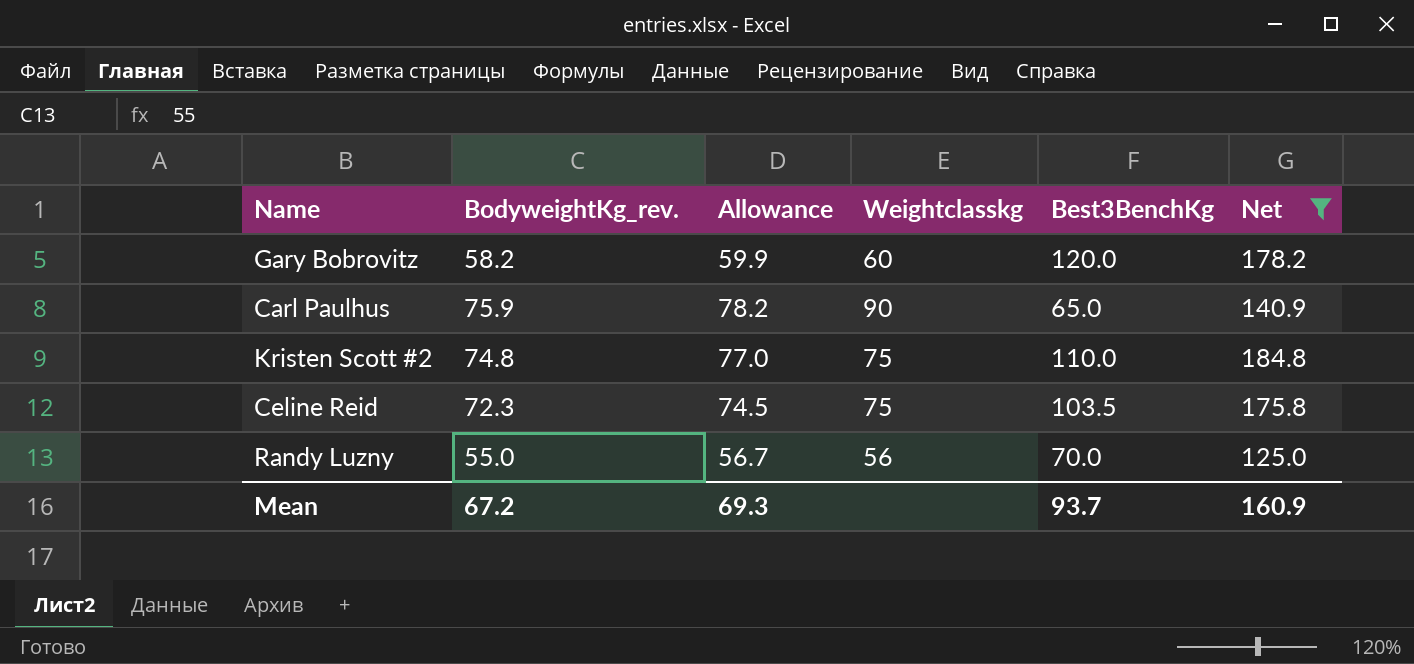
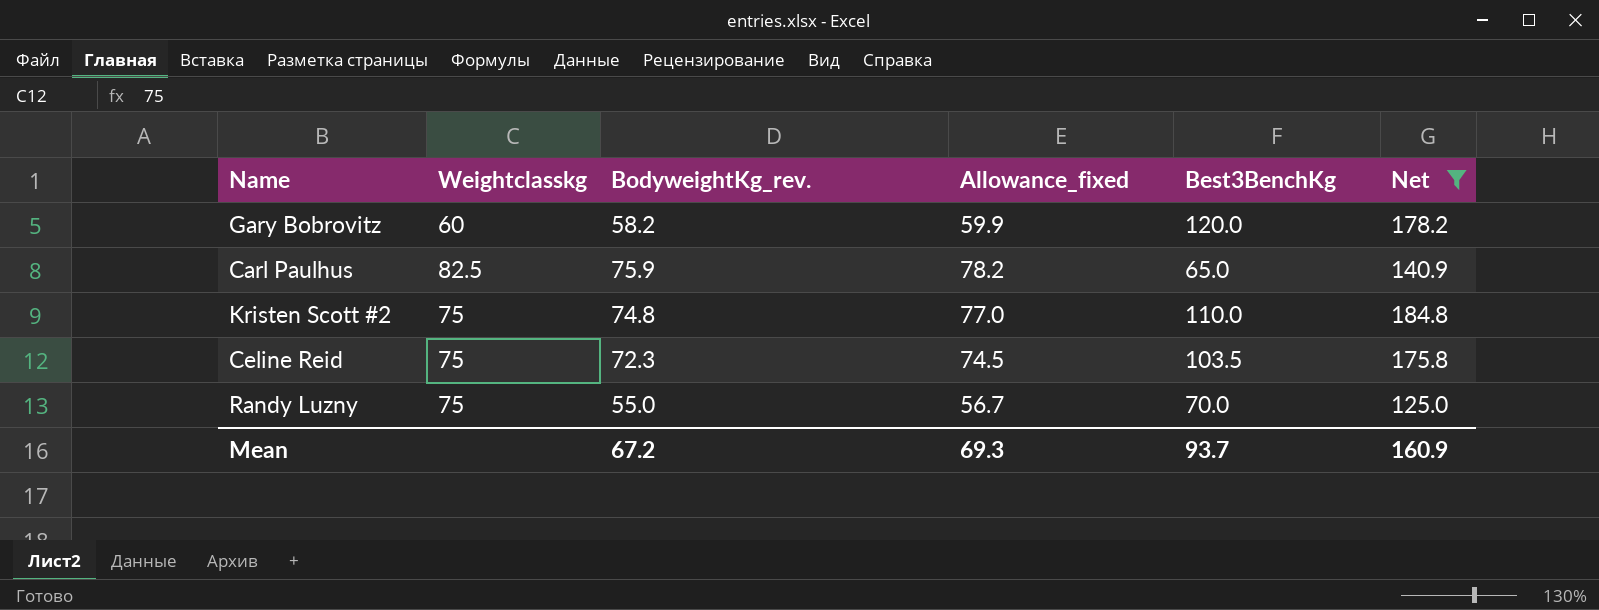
column Weightclasskg | position: 4 -> 2
column name: Allowance -> Allowance_fixed
Carl Paulhus | Weightclasskg: 90 -> 82.5
Randy Luzny | Weightclasskg: 56 -> 75

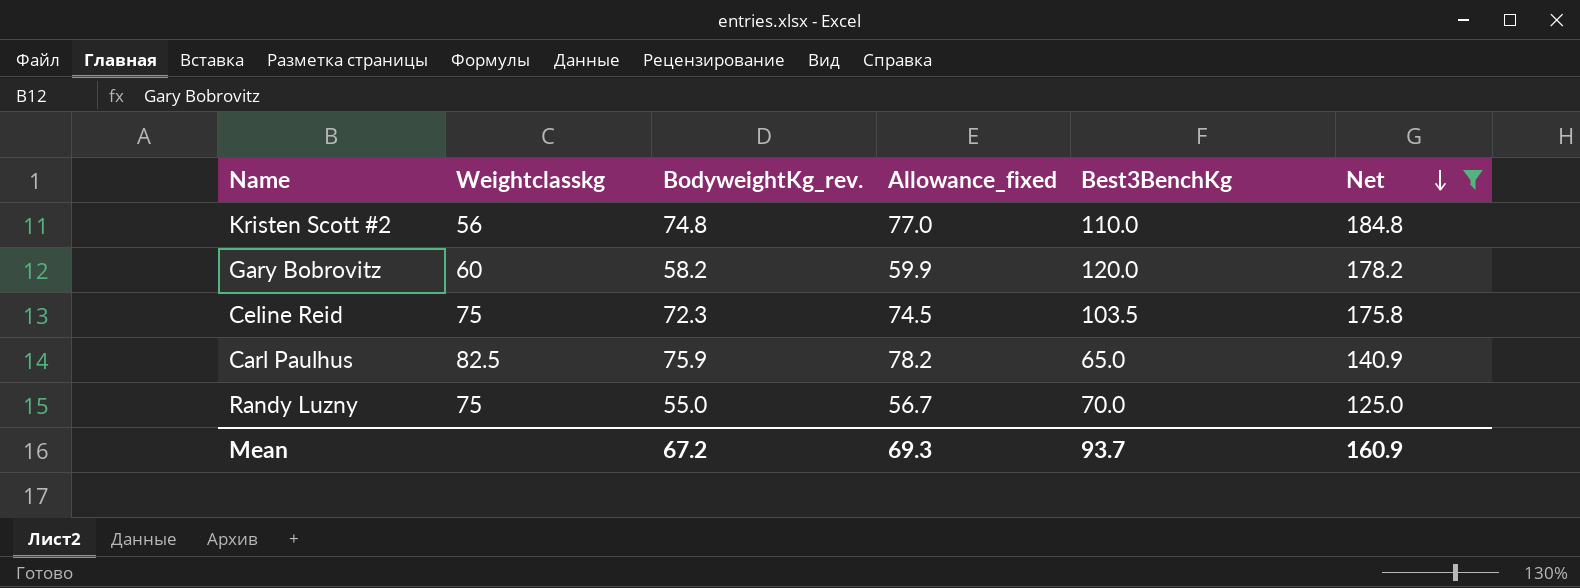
row order: none -> Net descending
Kristen Scott #2 | Weightclasskg: 75 -> 56

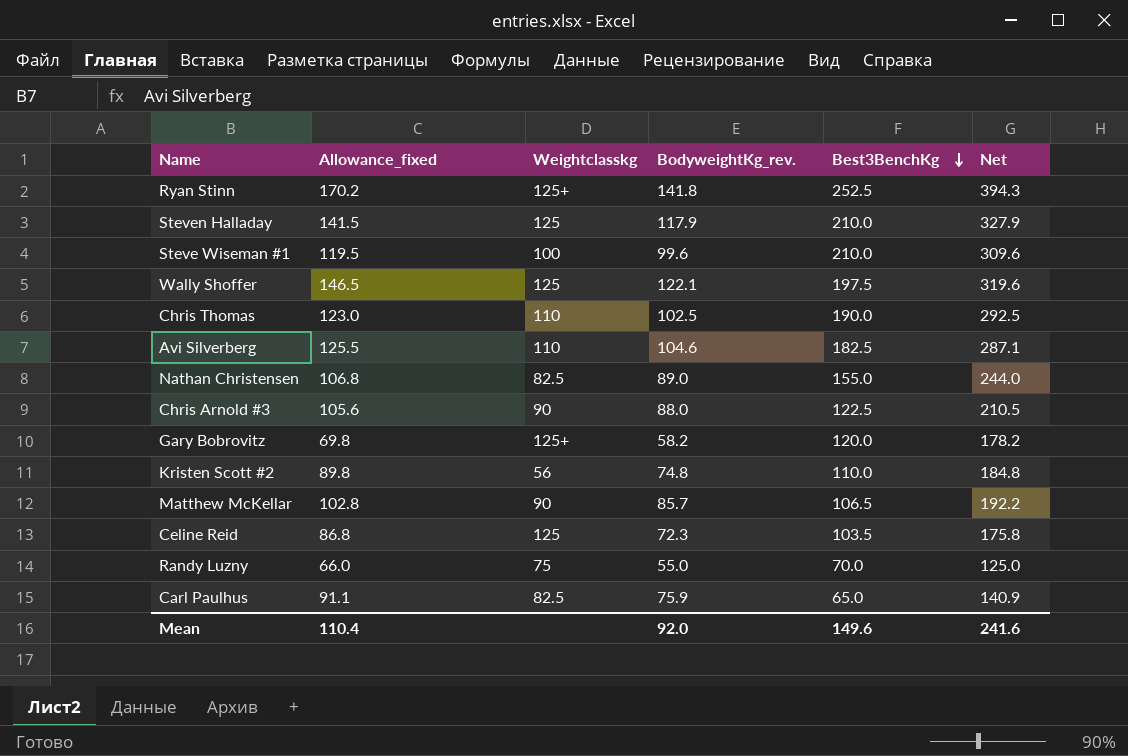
filter: Net <= 184.8 -> none
row order: Net descending -> Best3BenchKg descending
column Allowance_fixed | formula: [BodyweightKg_rev.] * 1.03 -> [BodyweightKg_rev.] * 1.2
column Allowance_fixed | position: 4 -> 2
Gary Bobrovitz | Weightclasskg: 60 -> 125+
Celine Reid | Weightclasskg: 75 -> 125
Mean | Allowance_fixed: 69.3 -> 110.4
Mean | BodyweightKg_rev.: 67.2 -> 92.0
Mean | Best3BenchKg: 93.7 -> 149.6
Mean | Net: 160.9 -> 241.6

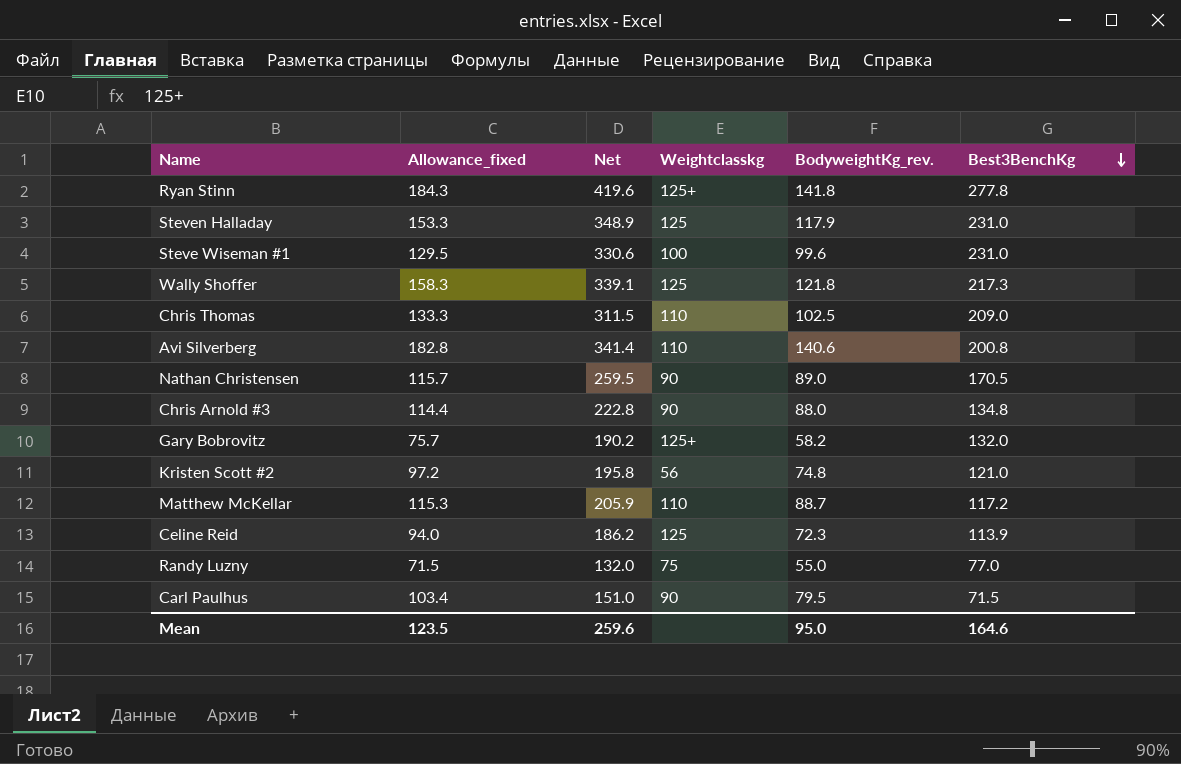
column Allowance_fixed | formula: [BodyweightKg_rev.] * 1.2 -> [BodyweightKg_rev.] * 1.3
column Net | position: 6 -> 3
Ryan Stinn | Net: 394.3 -> 419.6
Ryan Stinn | Best3BenchKg: 252.5 -> 277.8
Steven Halladay | Net: 327.9 -> 348.9
Steven Halladay | Best3BenchKg: 210.0 -> 231.0
Steve Wiseman #1 | Net: 309.6 -> 330.6
Steve Wiseman #1 | Best3BenchKg: 210.0 -> 231.0
Wally Shoffer | Net: 319.6 -> 339.1
Wally Shoffer | BodyweightKg_rev.: 122.1 -> 121.8
Wally Shoffer | Best3BenchKg: 197.5 -> 217.3
Chris Thomas | Net: 292.5 -> 311.5
Chris Thomas | Best3BenchKg: 190.0 -> 209.0
Avi Silverberg | Net: 287.1 -> 341.4
Avi Silverberg | BodyweightKg_rev.: 104.6 -> 140.6
Avi Silverberg | Best3BenchKg: 182.5 -> 200.8
Nathan Christensen | Net: 244.0 -> 259.5
Nathan Christensen | Weightclasskg: 82.5 -> 90
Nathan Christensen | Best3BenchKg: 155.0 -> 170.5
Chris Arnold #3 | Net: 210.5 -> 222.8
Chris Arnold #3 | Best3BenchKg: 122.5 -> 134.8
Gary Bobrovitz | Net: 178.2 -> 190.2
Gary Bobrovitz | Best3BenchKg: 120.0 -> 132.0
Kristen Scott #2 | Net: 184.8 -> 195.8
Kristen Scott #2 | Best3BenchKg: 110.0 -> 121.0
Matthew McKellar | Net: 192.2 -> 205.9
Matthew McKellar | Weightclasskg: 90 -> 110
Matthew McKellar | BodyweightKg_rev.: 85.7 -> 88.7
Matthew McKellar | Best3BenchKg: 106.5 -> 117.2
Celine Reid | Net: 175.8 -> 186.2
Celine Reid | Best3BenchKg: 103.5 -> 113.9
Randy Luzny | Net: 125.0 -> 132.0
Randy Luzny | Best3BenchKg: 70.0 -> 77.0
Carl Paulhus | Net: 140.9 -> 151.0
Carl Paulhus | Weightclasskg: 82.5 -> 90
Carl Paulhus | BodyweightKg_rev.: 75.9 -> 79.5
Carl Paulhus | Best3BenchKg: 65.0 -> 71.5
Mean | Allowance_fixed: 110.4 -> 123.5
Mean | Net: 241.6 -> 259.6
Mean | BodyweightKg_rev.: 92.0 -> 95.0
Mean | Best3BenchKg: 149.6 -> 164.6

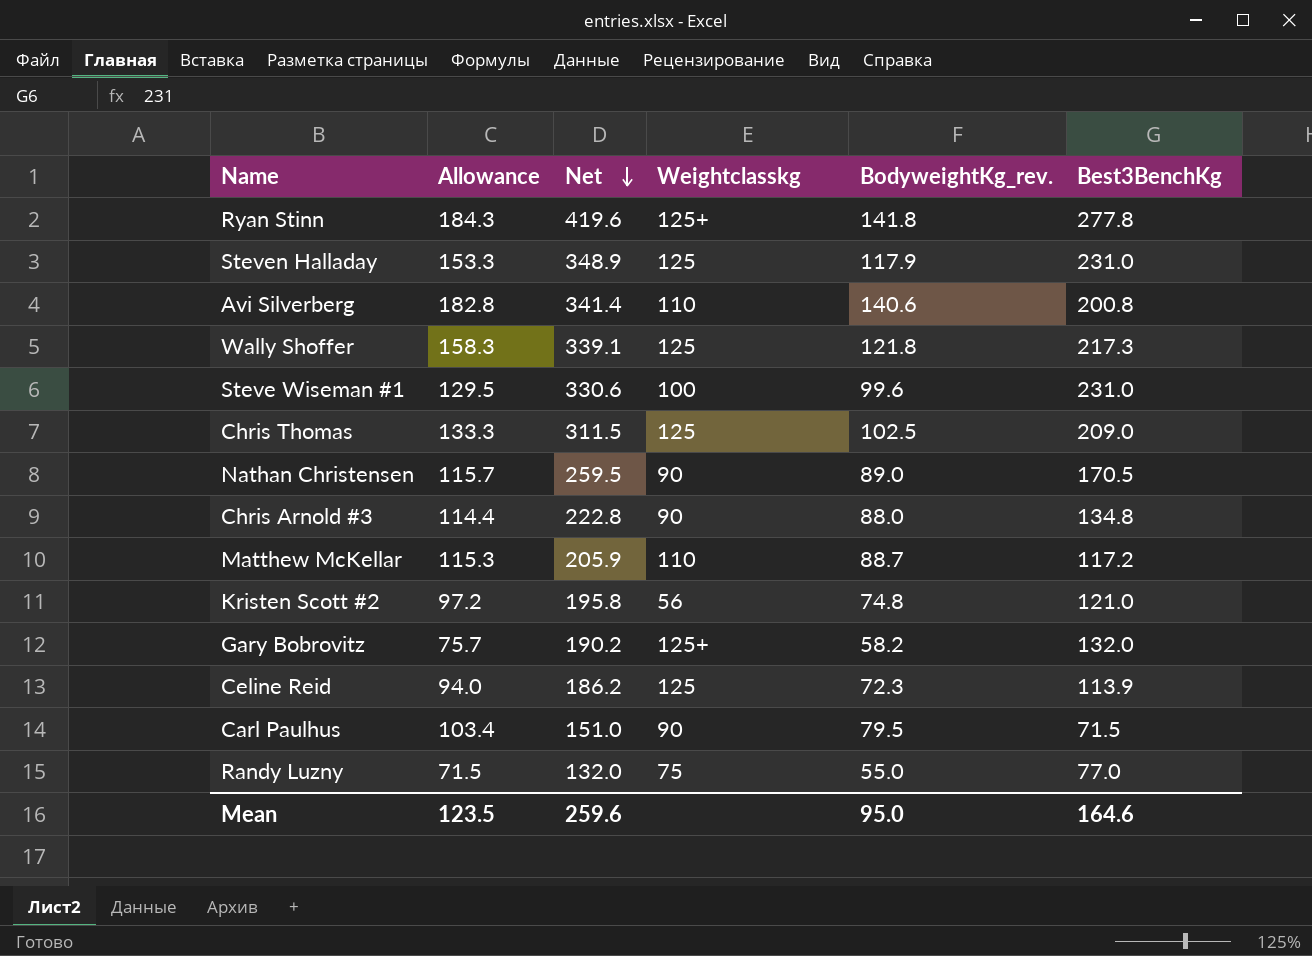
row order: Best3BenchKg descending -> Net descending
column name: Allowance_fixed -> Allowance
Chris Thomas | Weightclasskg: 110 -> 125

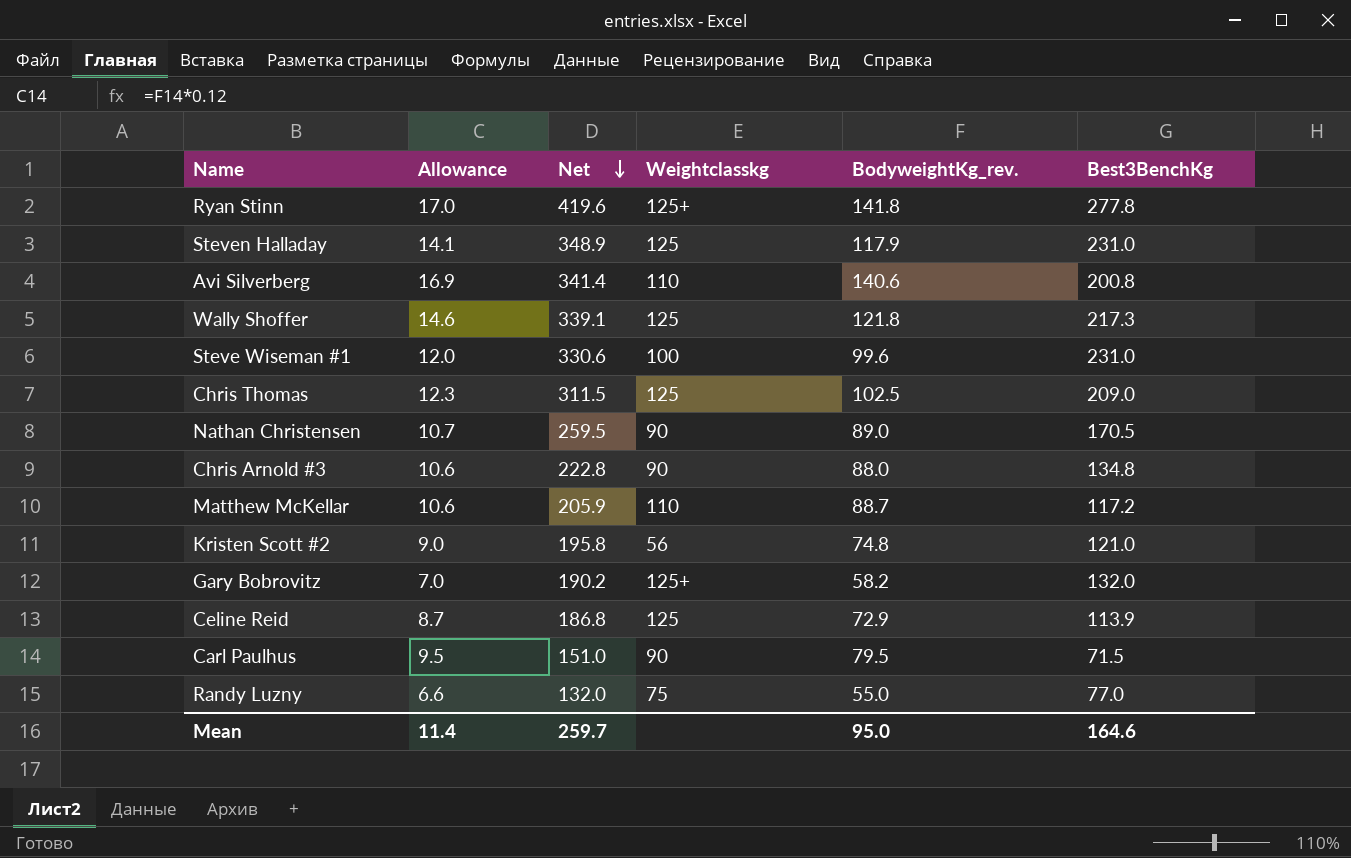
column Allowance | formula: [BodyweightKg_rev.] * 1.3 -> [BodyweightKg_rev.] * 0.12
Celine Reid | Net: 186.2 -> 186.8
Celine Reid | BodyweightKg_rev.: 72.3 -> 72.9
Mean | Allowance: 123.5 -> 11.4
Mean | Net: 259.6 -> 259.7

